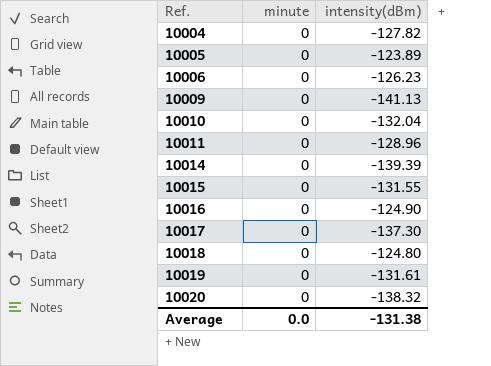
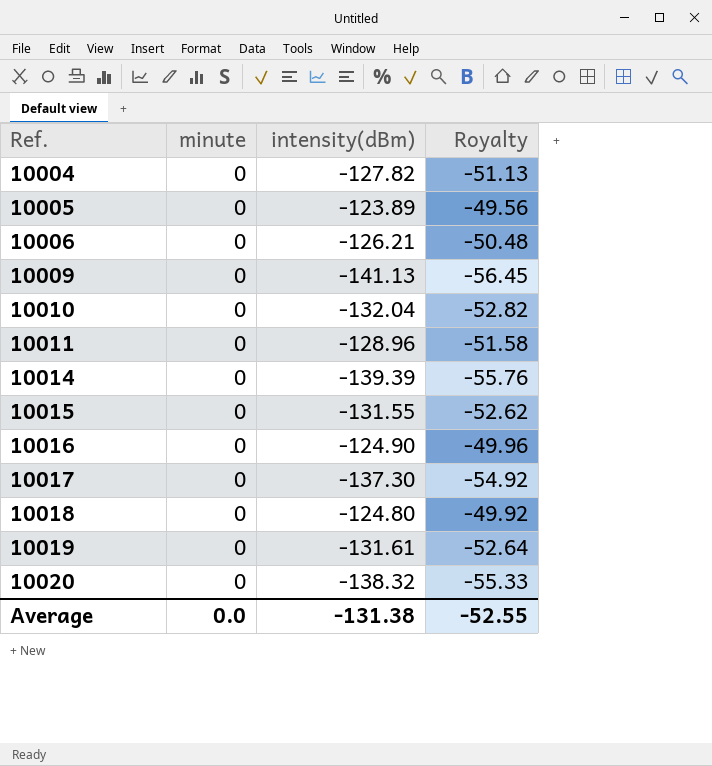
column Royalty | formula: none -> [intensity(dBm)] * 0.4
10006 | intensity(dBm): -126.23 -> -126.21

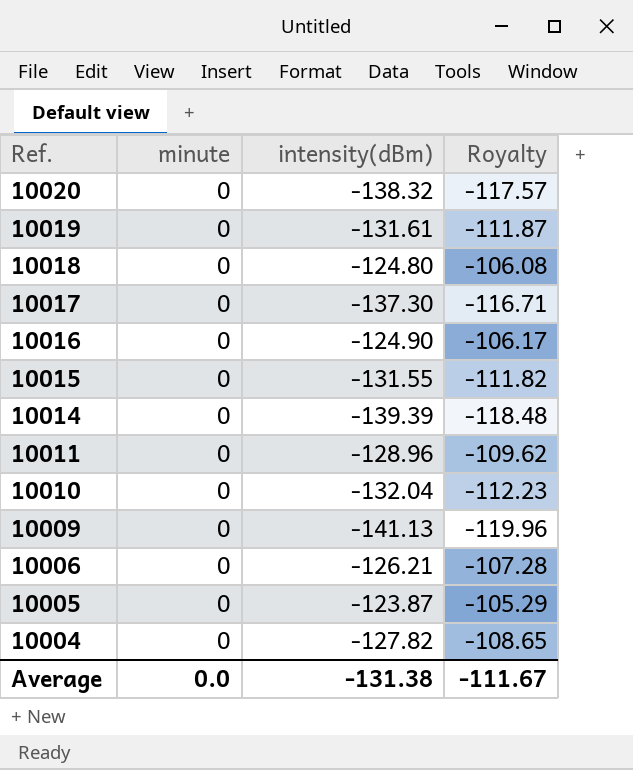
row order: Ref. ascending -> Ref. descending
column Royalty | formula: [intensity(dBm)] * 0.4 -> [intensity(dBm)] * 0.85
10005 | intensity(dBm): -123.89 -> -123.87
Average | Royalty: -52.55 -> -111.67

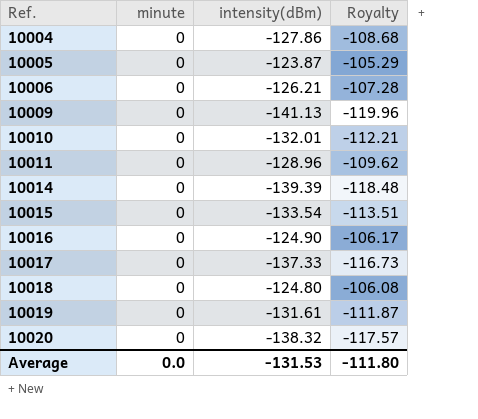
row order: Ref. descending -> Ref. ascending
10004 | intensity(dBm): -127.82 -> -127.86
10004 | Royalty: -108.65 -> -108.68
10010 | intensity(dBm): -132.04 -> -132.01
10010 | Royalty: -112.23 -> -112.21
10015 | intensity(dBm): -131.55 -> -133.54
10015 | Royalty: -111.82 -> -113.51
10017 | intensity(dBm): -137.30 -> -137.33
10017 | Royalty: -116.71 -> -116.73
Average | intensity(dBm): -131.38 -> -131.53
Average | Royalty: -111.67 -> -111.80

